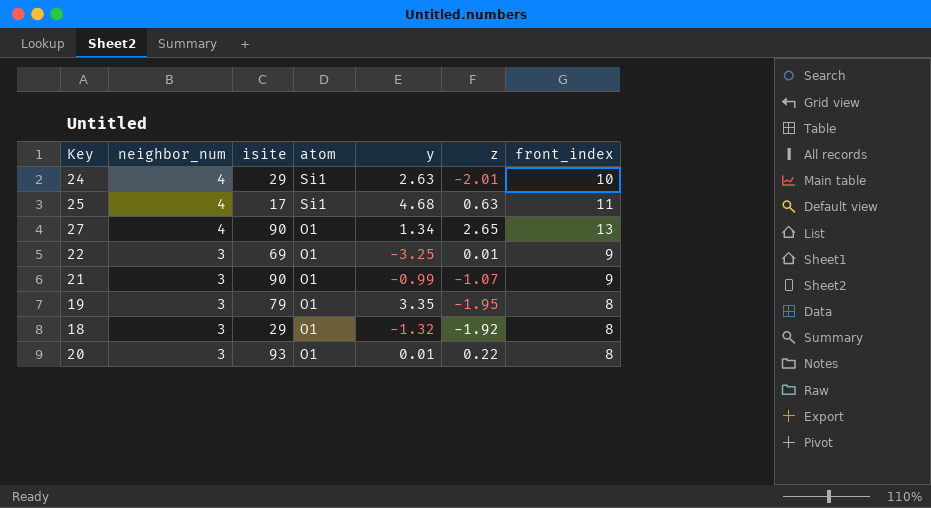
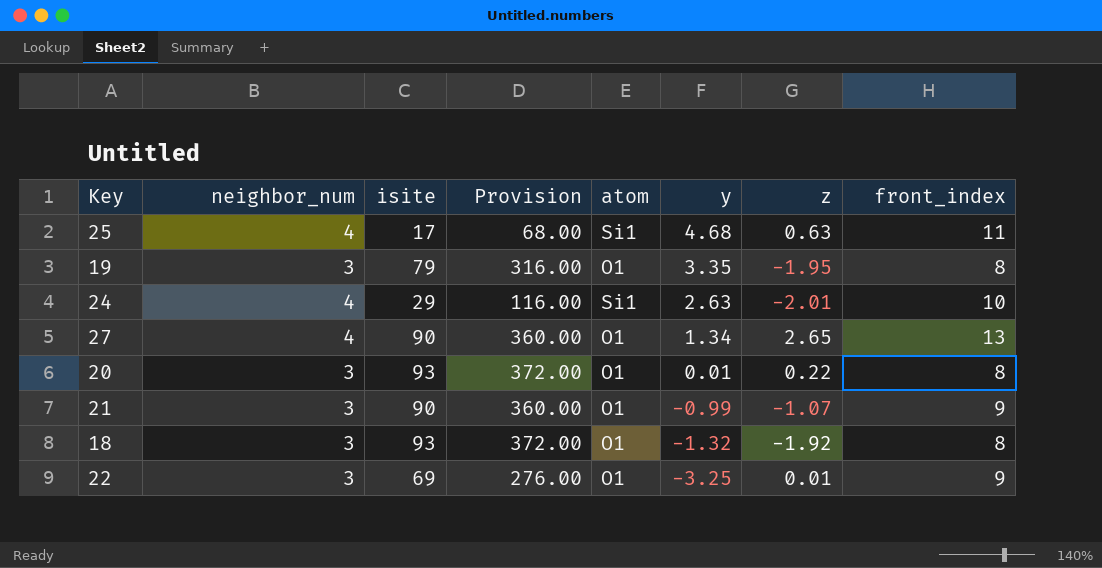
row order: neighbor_num descending -> y descending
column Provision | formula: none -> [isite] * 4
18 | isite: 29 -> 93

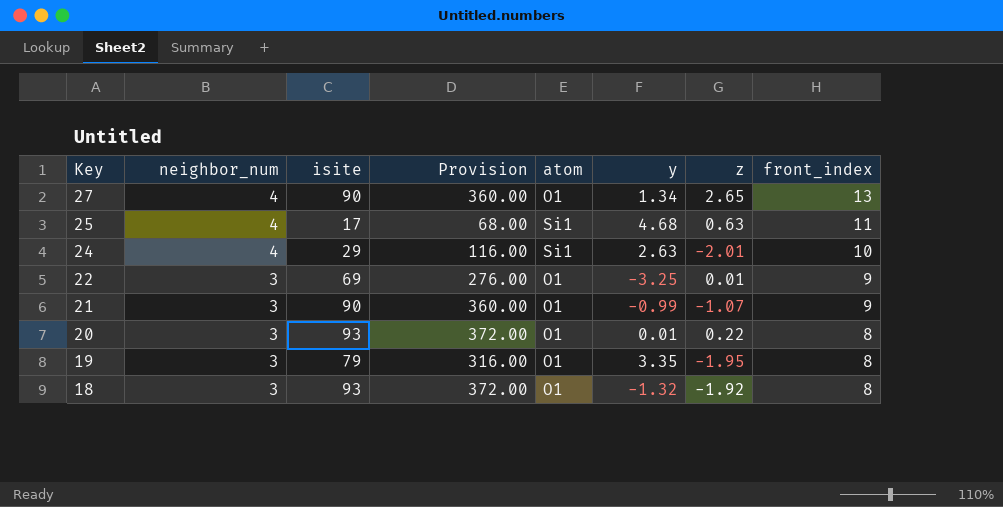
row order: y descending -> Key descending

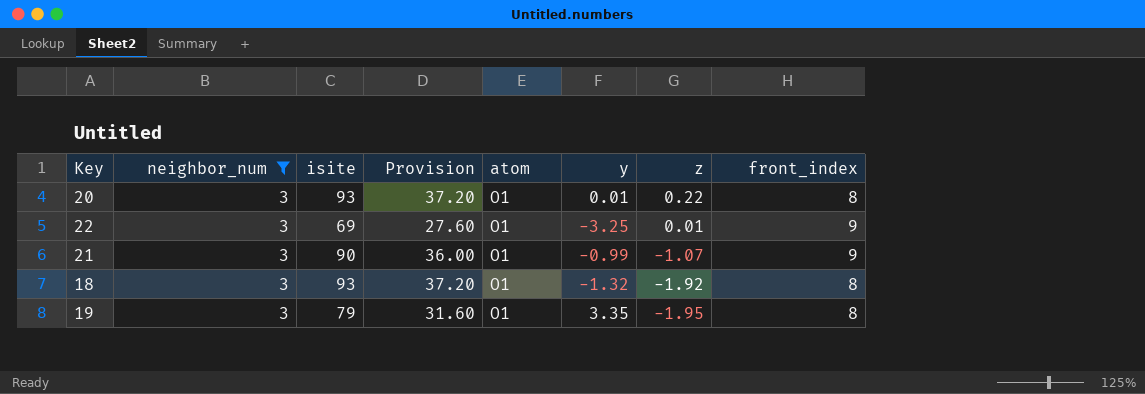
filter: none -> neighbor_num = 3
row order: Key descending -> z descending
column Provision | formula: [isite] * 4 -> [isite] * 0.4

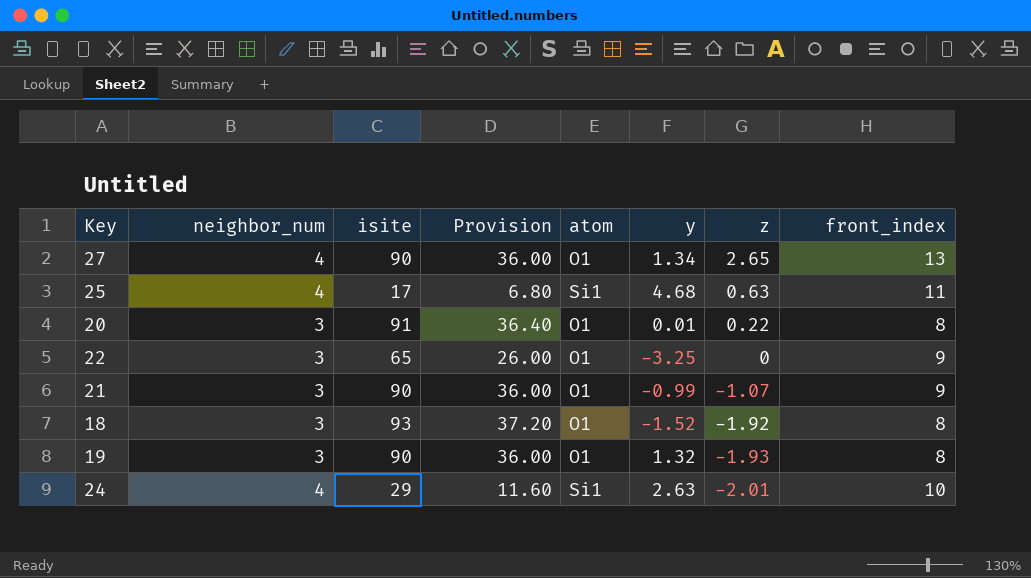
filter: neighbor_num = 3 -> none
20 | isite: 93 -> 91
20 | Provision: 37.20 -> 36.40
22 | isite: 69 -> 65
22 | Provision: 27.60 -> 26.00
22 | z: 0.01 -> 0
18 | y: -1.32 -> -1.52
19 | isite: 79 -> 90
19 | Provision: 31.60 -> 36.00
19 | y: 3.35 -> 1.32
19 | z: -1.95 -> -1.93

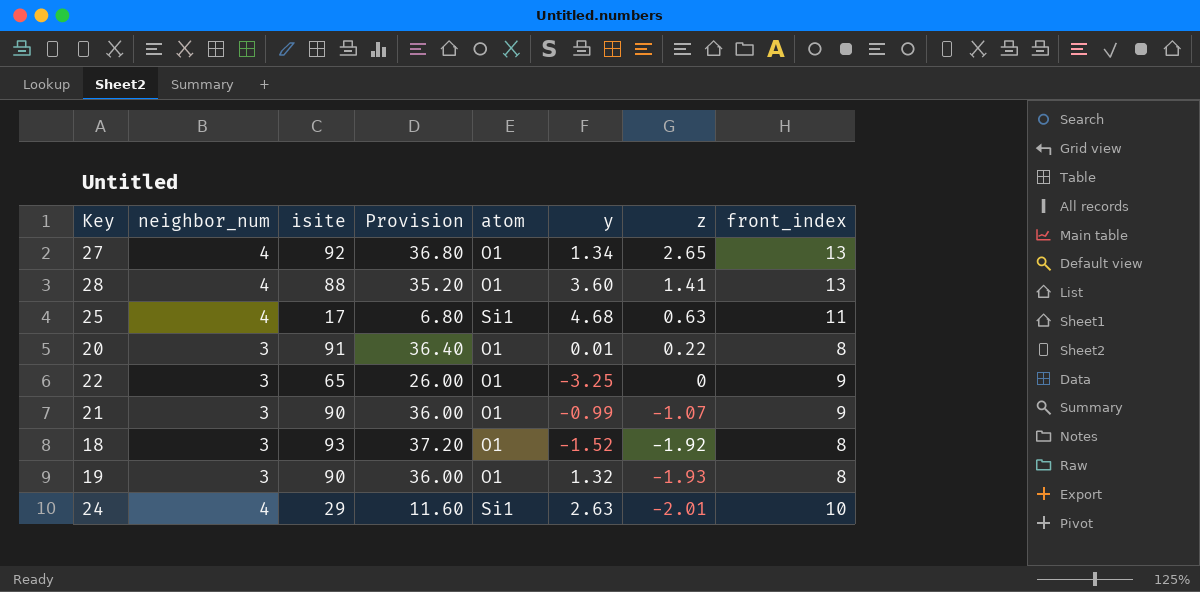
27 | isite: 90 -> 92
27 | Provision: 36.00 -> 36.80
row 28: none -> 4 | 88 | 35.20 | O1 | 3.60 | 1.41 | 13

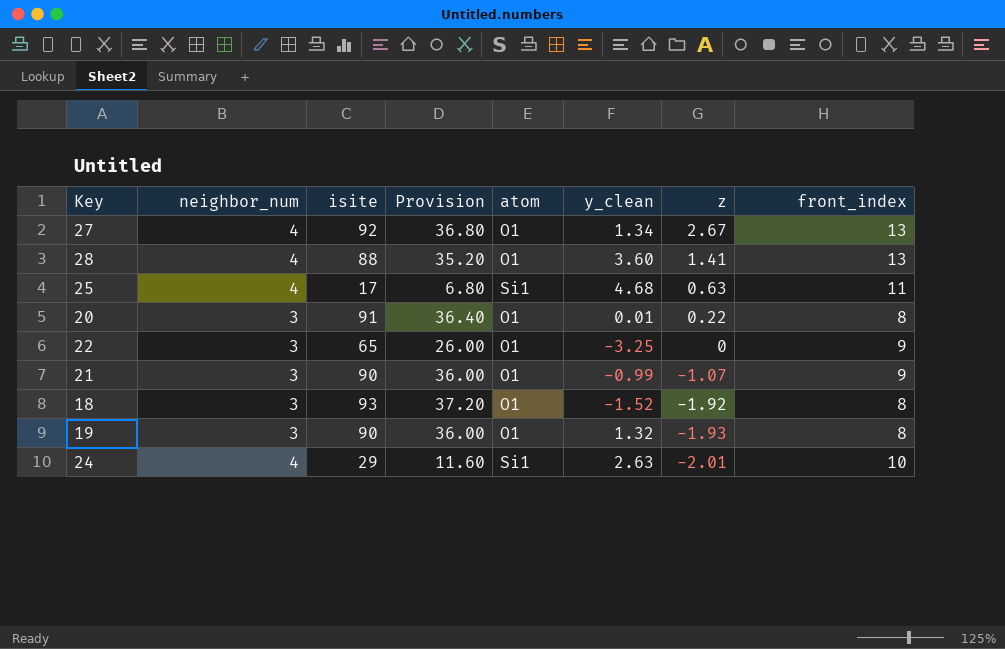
column name: y -> y_clean
27 | z: 2.65 -> 2.67

